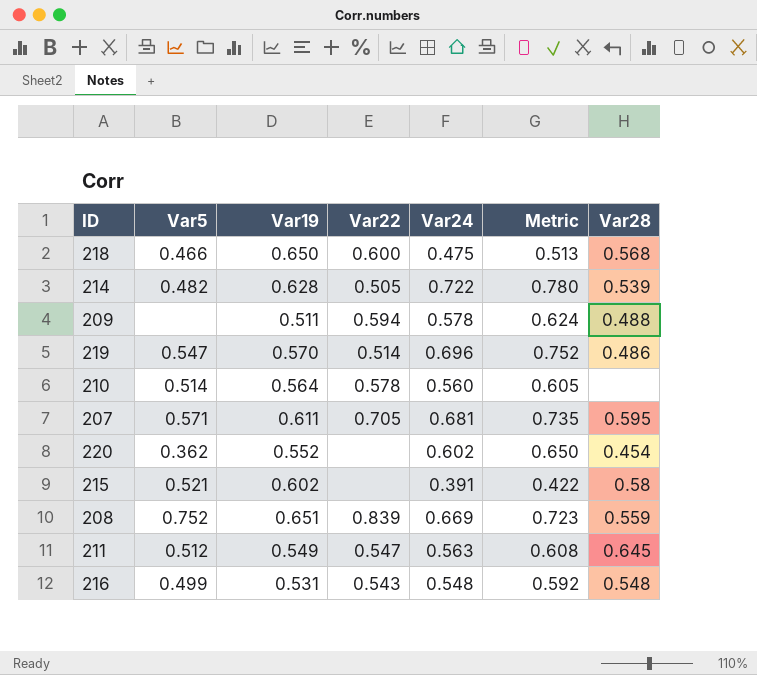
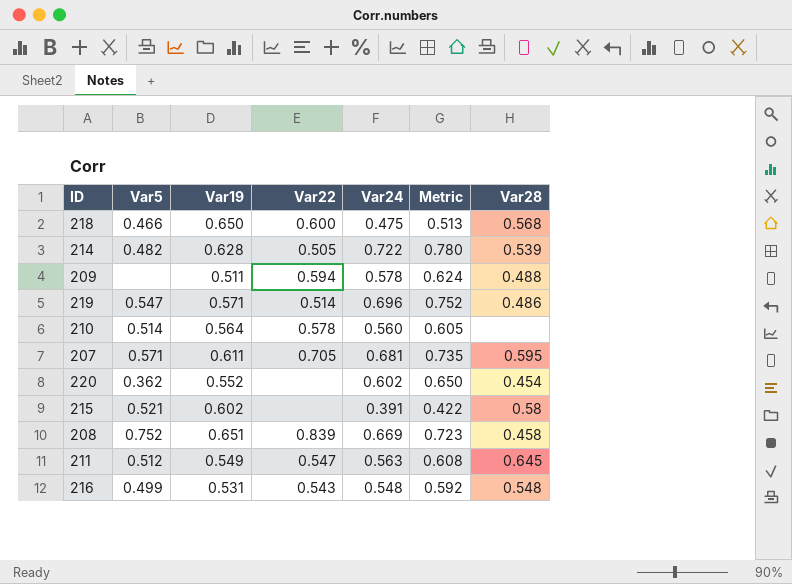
219 | Var19: 0.570 -> 0.571
208 | Var28: 0.559 -> 0.458

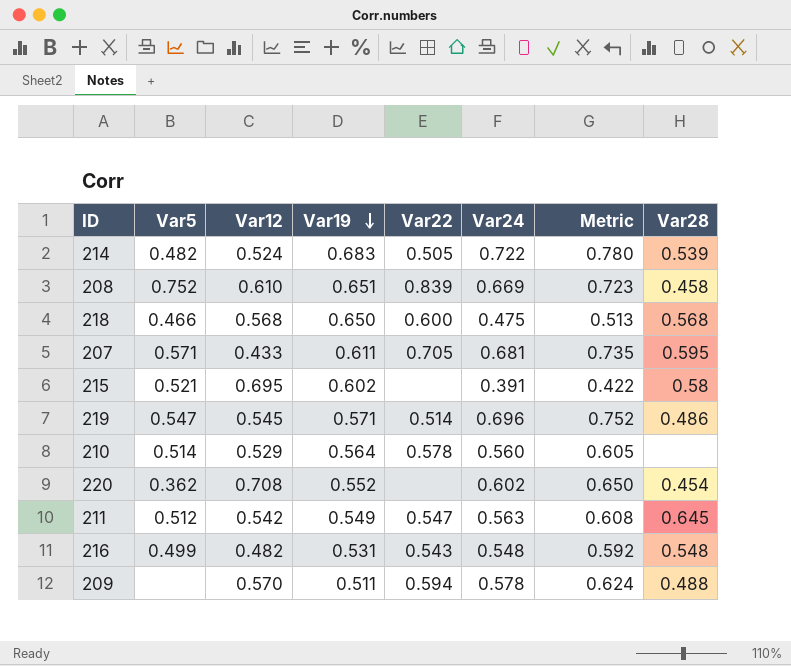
row order: none -> Var19 descending
column Var12 | position: none -> 3
214 | Var19: 0.628 -> 0.683

